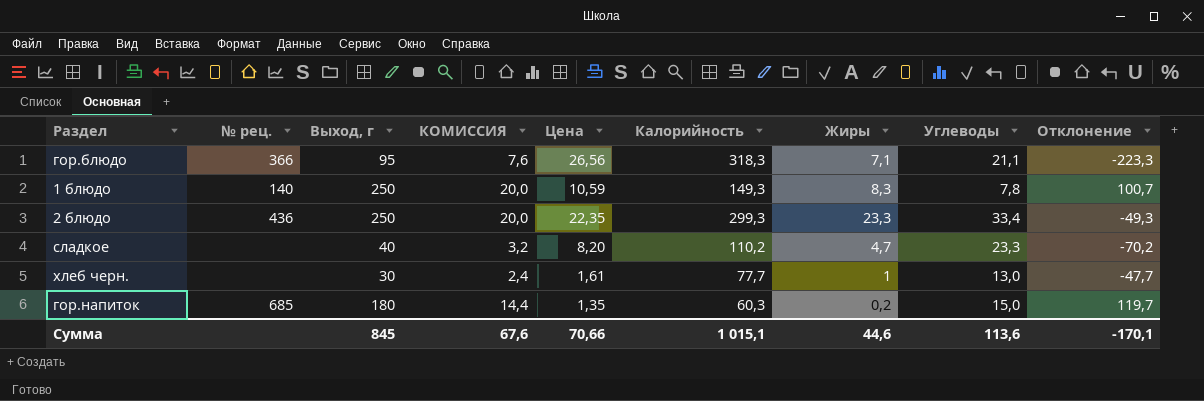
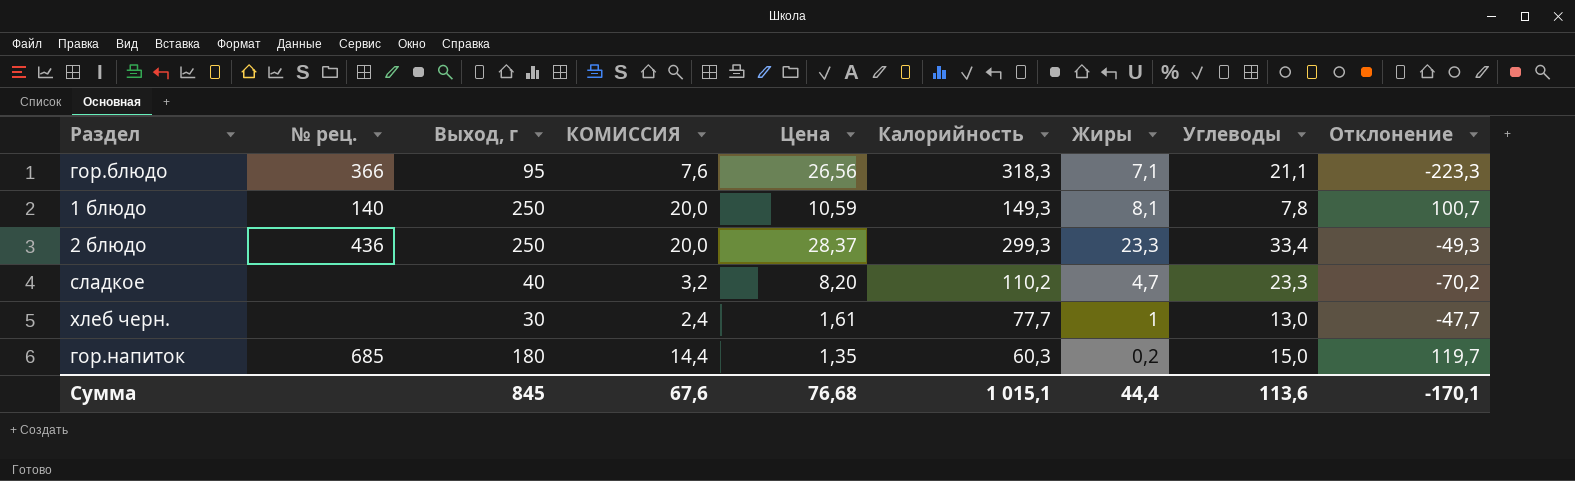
1 блюдо | Жиры: 8,3 -> 8,1
2 блюдо | Цена: 22,35 -> 28,37
Сумма | Цена: 70,66 -> 76,68
Сумма | Жиры: 44,6 -> 44,4

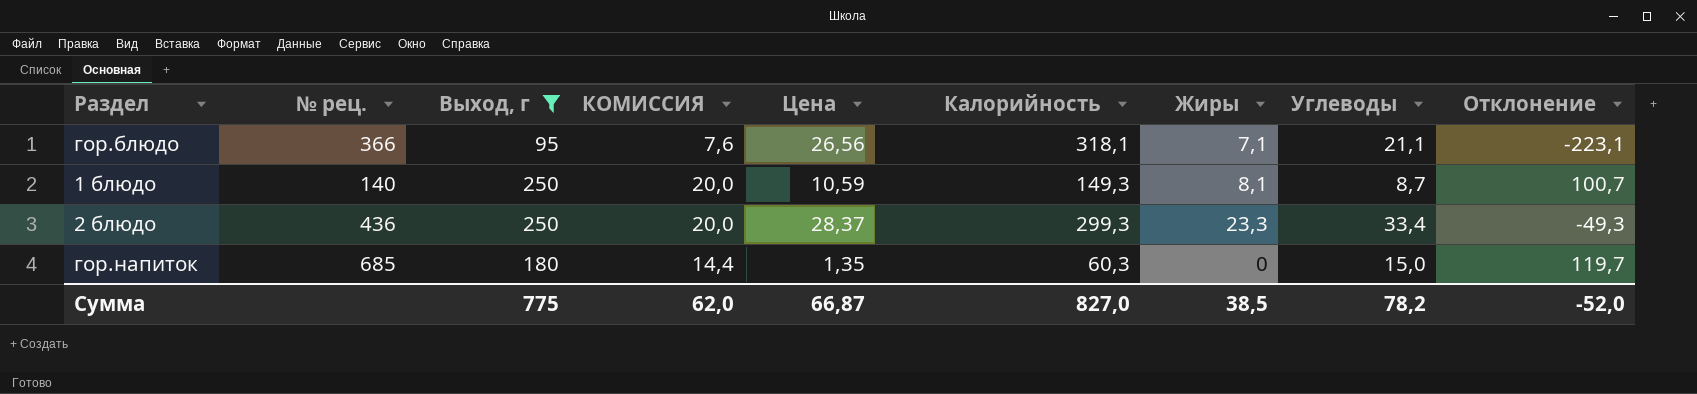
filter: none -> Выход, г >= 95
гор.блюдо | Калорийность: 318,3 -> 318,1
гор.блюдо | Отклонение: -223,3 -> -223,1
1 блюдо | Углеводы: 7,8 -> 8,7
гор.напиток | Жиры: 0,2 -> 0
Сумма | Выход, г: 845 -> 775
Сумма | КОМИССИЯ: 67,6 -> 62,0
Сумма | Цена: 76,68 -> 66,87
Сумма | Калорийность: 1 015,1 -> 827,0
Сумма | Жиры: 44,4 -> 38,5
Сумма | Углеводы: 113,6 -> 78,2
Сумма | Отклонение: -170,1 -> -52,0

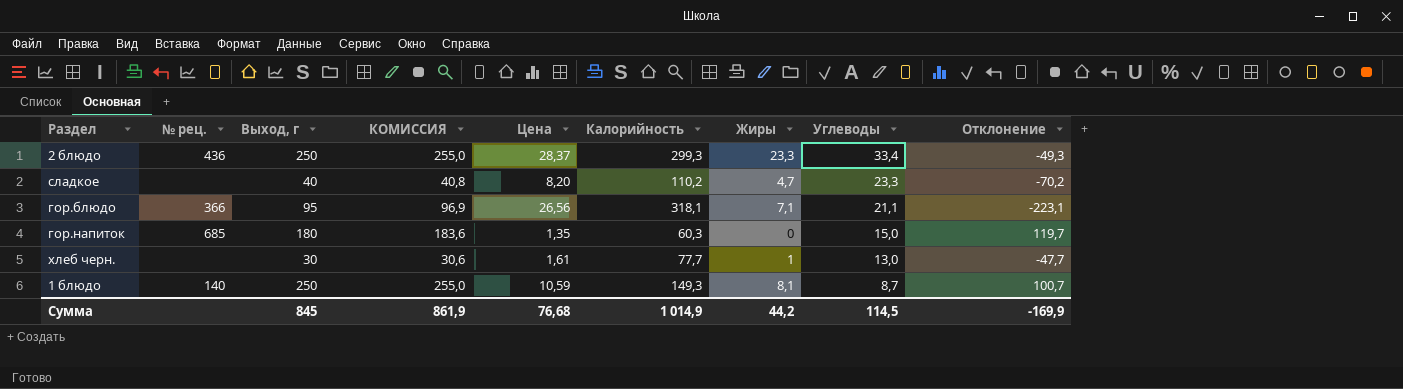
filter: Выход, г >= 95 -> none
row order: none -> Углеводы descending
column КОМИССИЯ | formula: [Выход, г] * 0,08 -> [Выход, г] * 1,02
Сумма | Выход, г: 775 -> 845
Сумма | КОМИССИЯ: 62,0 -> 861,9
Сумма | Цена: 66,87 -> 76,68
Сумма | Калорийность: 827,0 -> 1 014,9
Сумма | Жиры: 38,5 -> 44,2
Сумма | Углеводы: 78,2 -> 114,5
Сумма | Отклонение: -52,0 -> -169,9

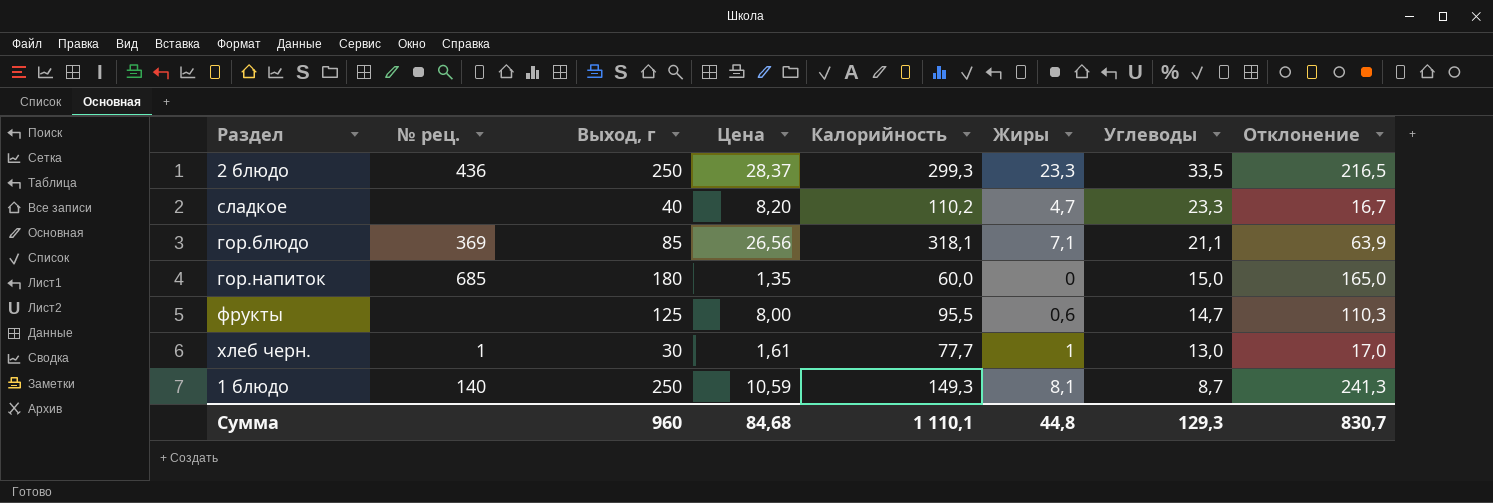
column КОМИССИЯ | formula: [Выход, г] * 1,02 -> none
column Отклонение | formula: [Выход, г] - [Калорийность] -> [Выход, г] - [Углеводы]
2 блюдо | Углеводы: 33,4 -> 33,5
гор.блюдо | № рец.: 366 -> 369
гор.блюдо | Выход, г: 95 -> 85
гор.напиток | Калорийность: 60,3 -> 60,0
row фрукты: none -> none | 125 | 8,00 | 95,5 | 0,6 | 14,7 | 110,3
хлеб черн. | № рец.: none -> 1
Сумма | Выход, г: 845 -> 960
Сумма | Цена: 76,68 -> 84,68
Сумма | Калорийность: 1 014,9 -> 1 110,1
Сумма | Жиры: 44,2 -> 44,8
Сумма | Углеводы: 114,5 -> 129,3
Сумма | Отклонение: -169,9 -> 830,7

